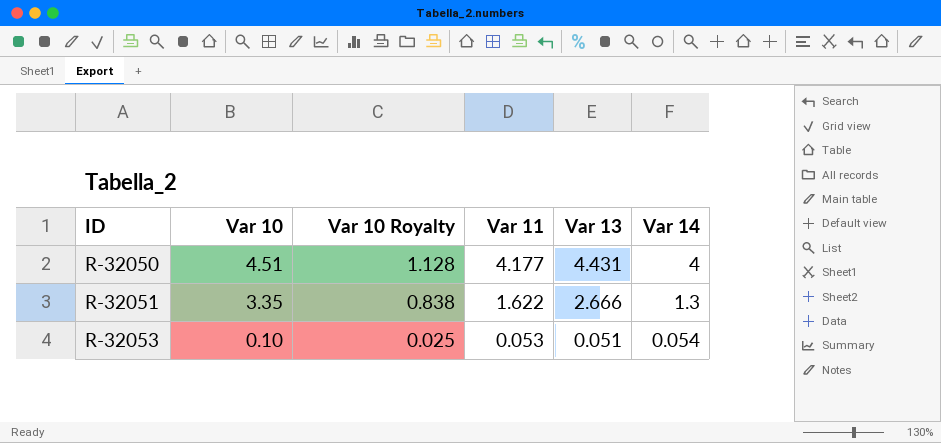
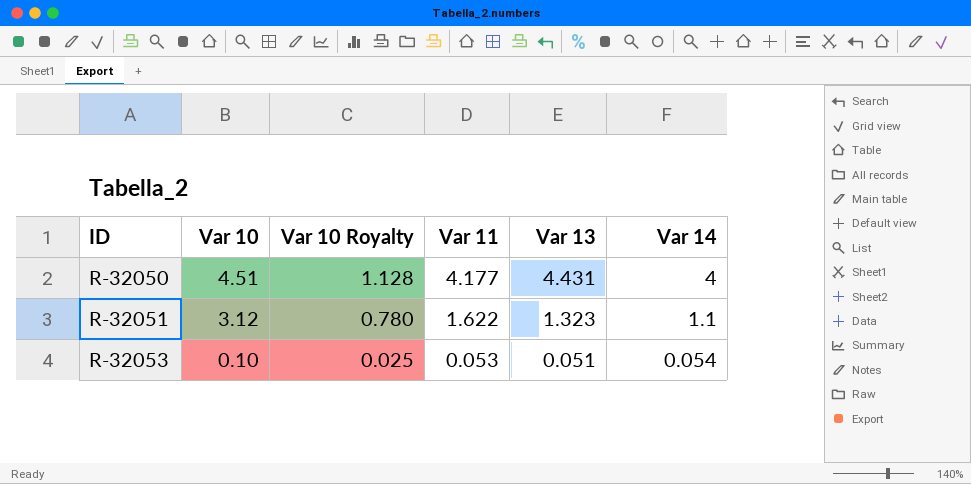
R-32051 | Var 10: 3.35 -> 3.12
R-32051 | Var 10 Royalty: 0.838 -> 0.780
R-32051 | Var 13: 2.666 -> 1.323
R-32051 | Var 14: 1.3 -> 1.1

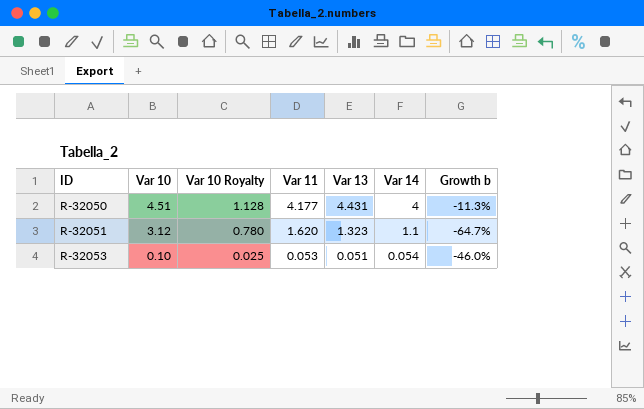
column Growth b | formula: none -> ([Var 14] - [Var 10]) / [Var 10]
R-32051 | Var 11: 1.622 -> 1.620

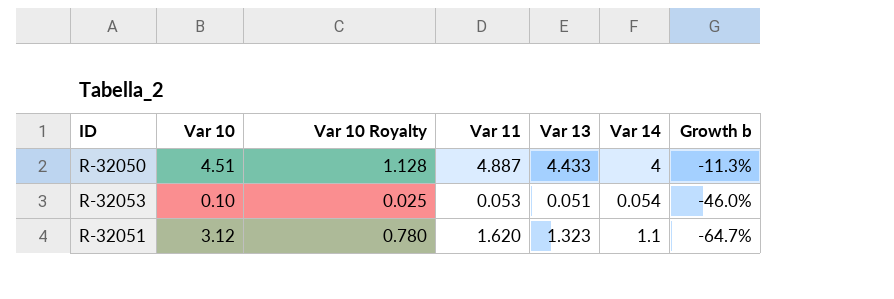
row order: ID ascending -> Growth b descending
R-32050 | Var 11: 4.177 -> 4.887
R-32050 | Var 13: 4.431 -> 4.433

